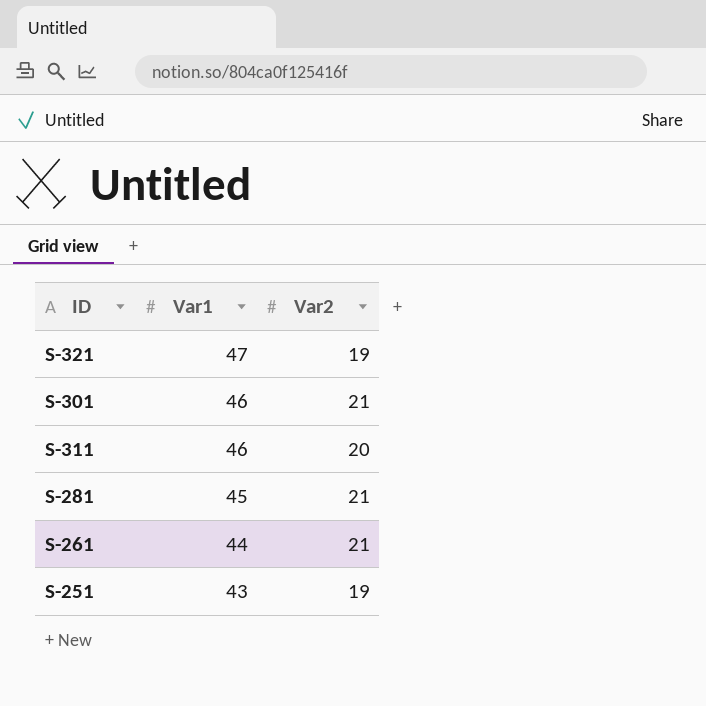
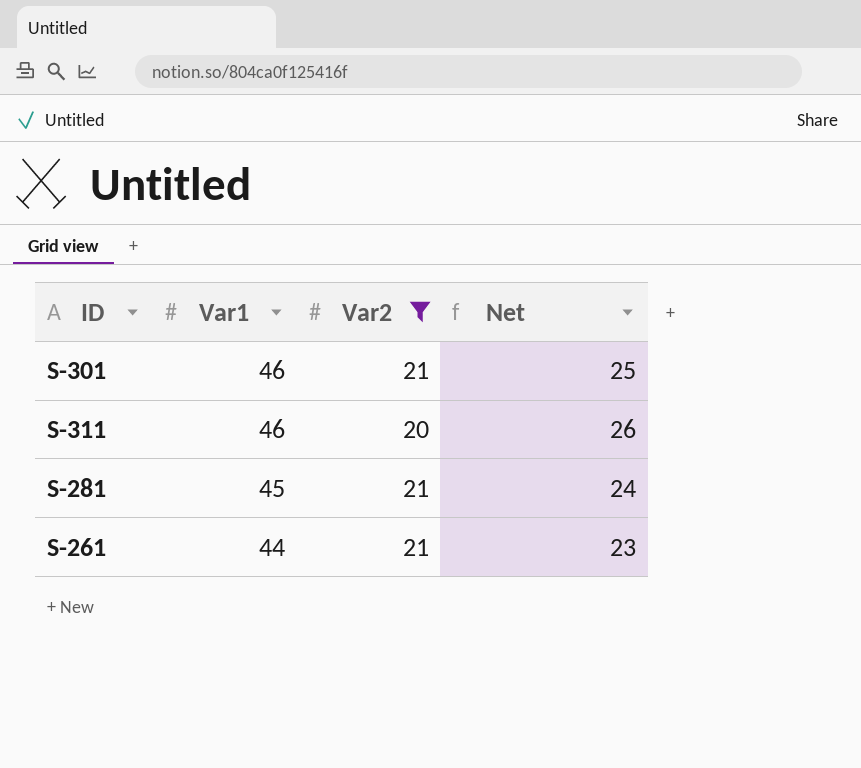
filter: none -> Var2 != 19
column Net | formula: none -> [Var1] - [Var2]

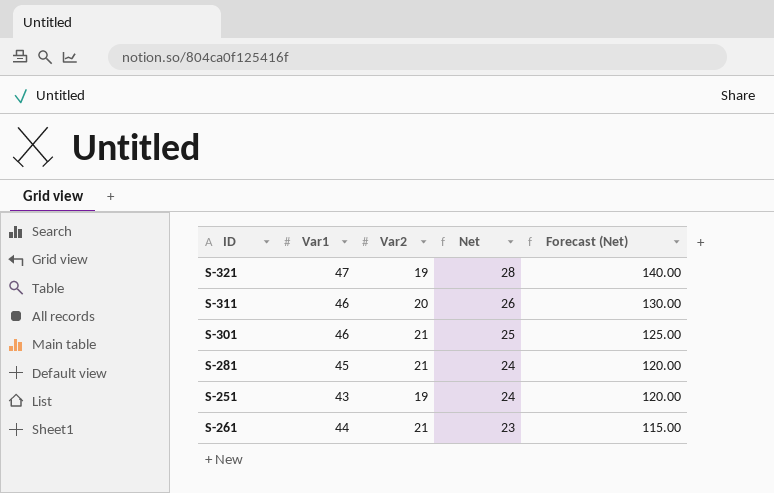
filter: Var2 != 19 -> none
row order: Var1 descending -> Net descending
column Forecast (Net) | formula: none -> [Net] * 5

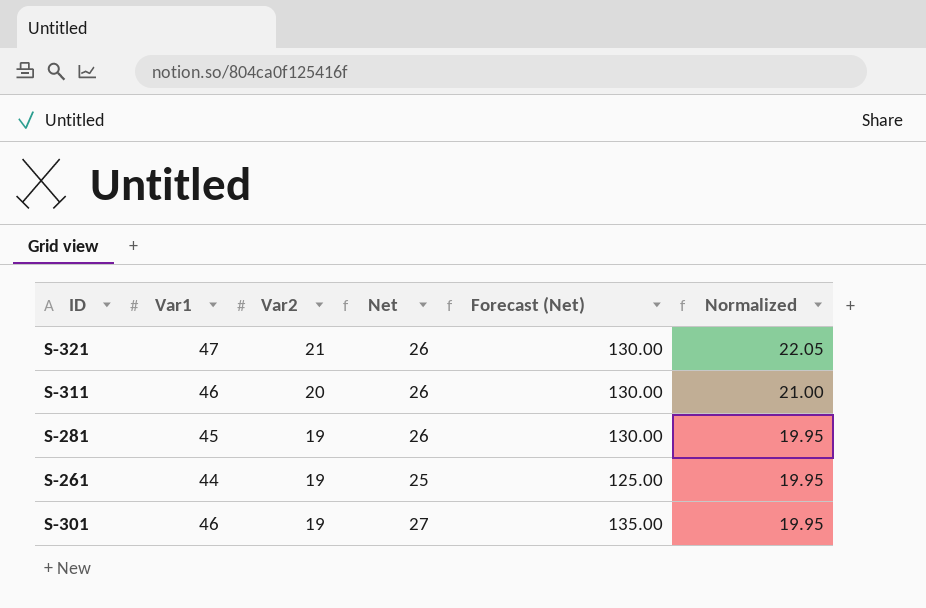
row order: Net descending -> Var2 descending
column Normalized | formula: none -> [Var2] * 1.05
row S-251: 43 | 19 | 24 | 120.00 -> none
S-321 | Var2: 19 -> 21
S-321 | Net: 28 -> 26
S-321 | Forecast (Net): 140.00 -> 130.00
S-281 | Var2: 21 -> 19
S-281 | Net: 24 -> 26
S-281 | Forecast (Net): 120.00 -> 130.00
S-261 | Var2: 21 -> 19
S-261 | Net: 23 -> 25
S-261 | Forecast (Net): 115.00 -> 125.00
S-301 | Var2: 21 -> 19
S-301 | Net: 25 -> 27
S-301 | Forecast (Net): 125.00 -> 135.00

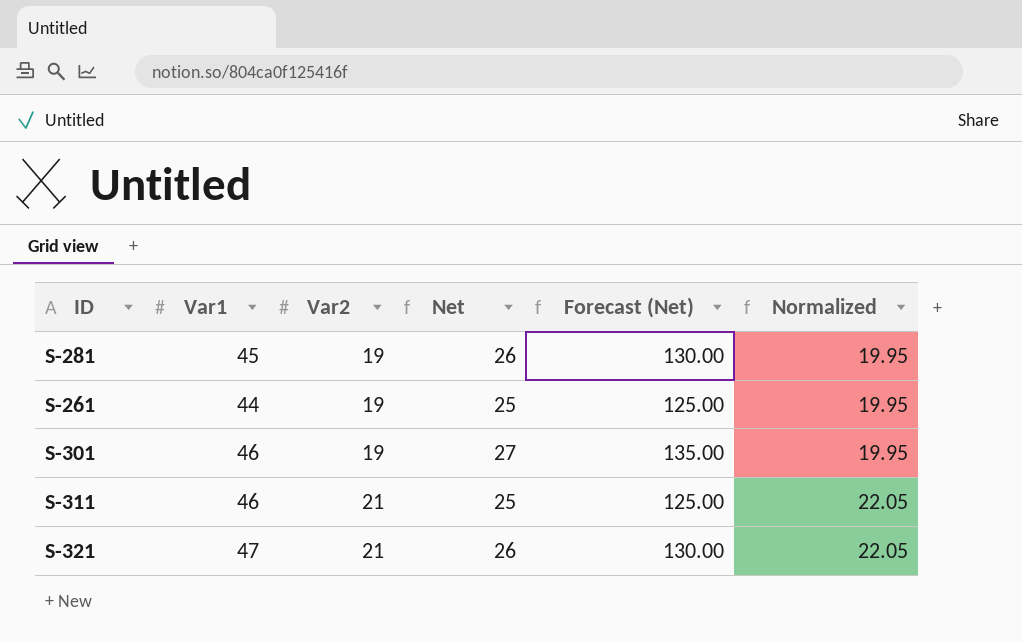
row order: Var2 descending -> Var2 ascending
S-311 | Var2: 20 -> 21
S-311 | Net: 26 -> 25
S-311 | Forecast (Net): 130.00 -> 125.00
S-311 | Normalized: 21.00 -> 22.05

